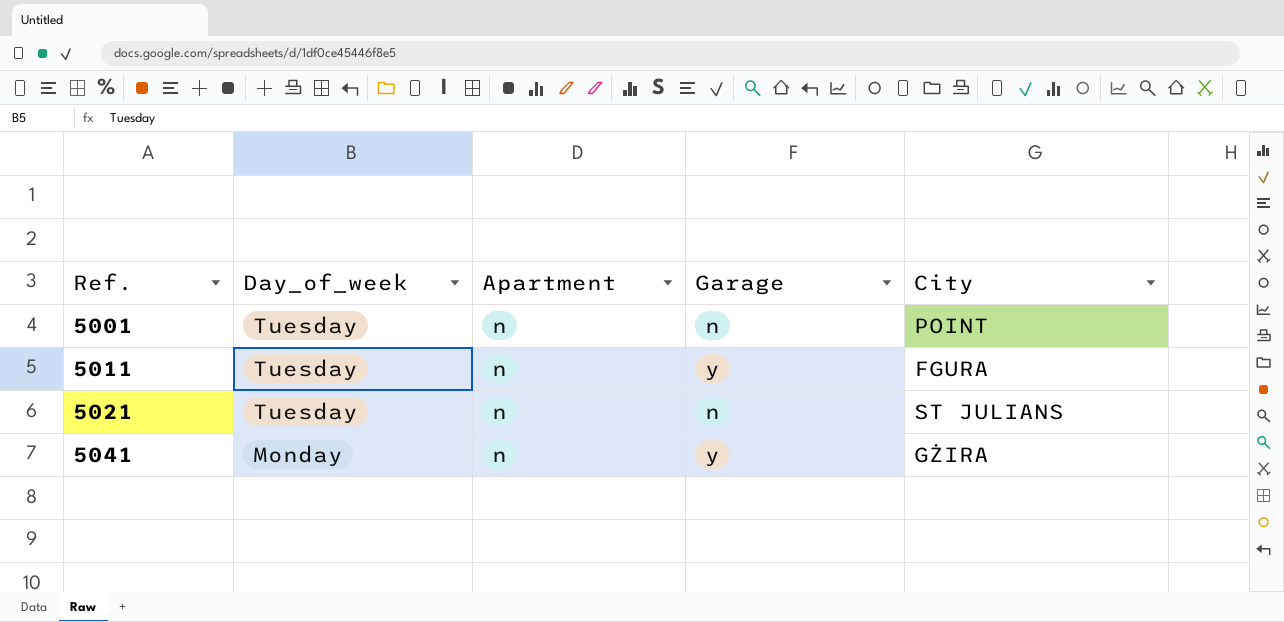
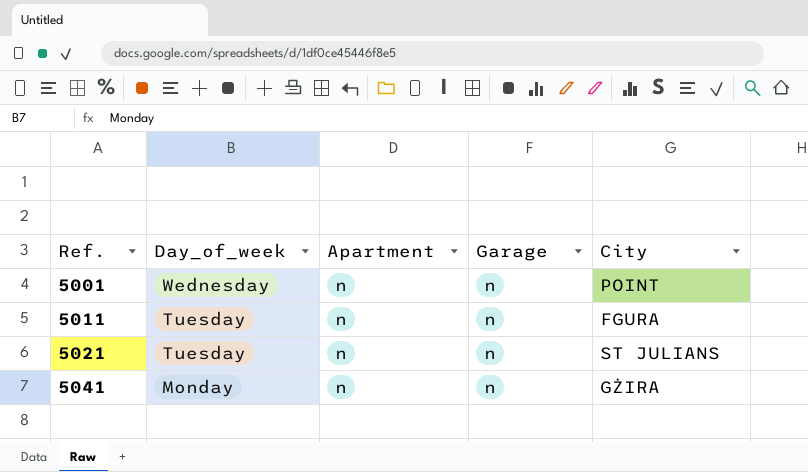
5001 | Day_of_week: Tuesday -> Wednesday
5011 | Garage: y -> n
5041 | Garage: y -> n

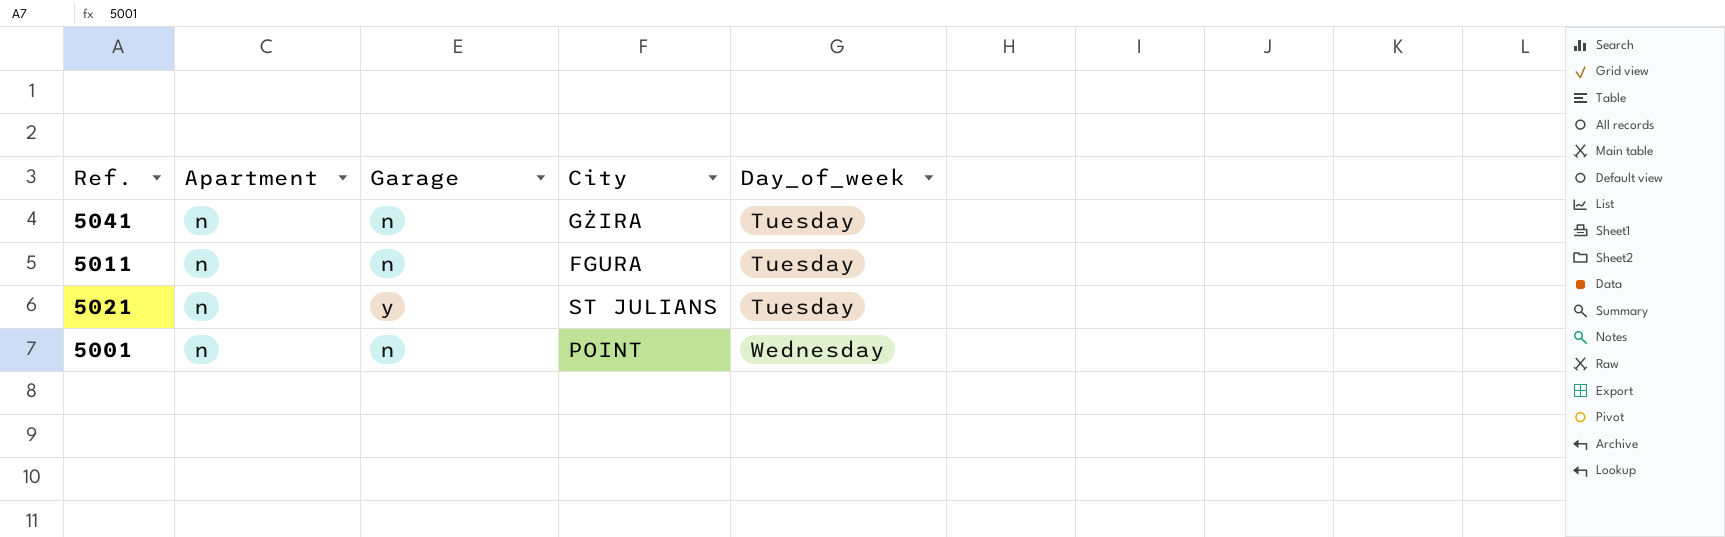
row order: Ref. ascending -> Day_of_week ascending
column Day_of_week | position: 2 -> 5
5041 | Day_of_week: Monday -> Tuesday
5021 | Garage: n -> y

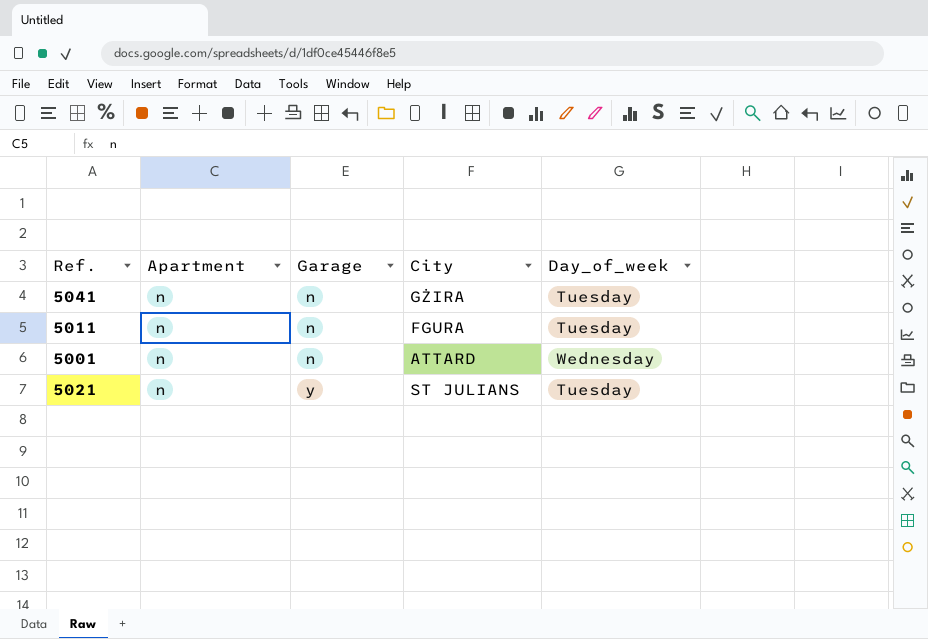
row order: Day_of_week ascending -> Garage ascending
5001 | City: POINT -> ATTARD

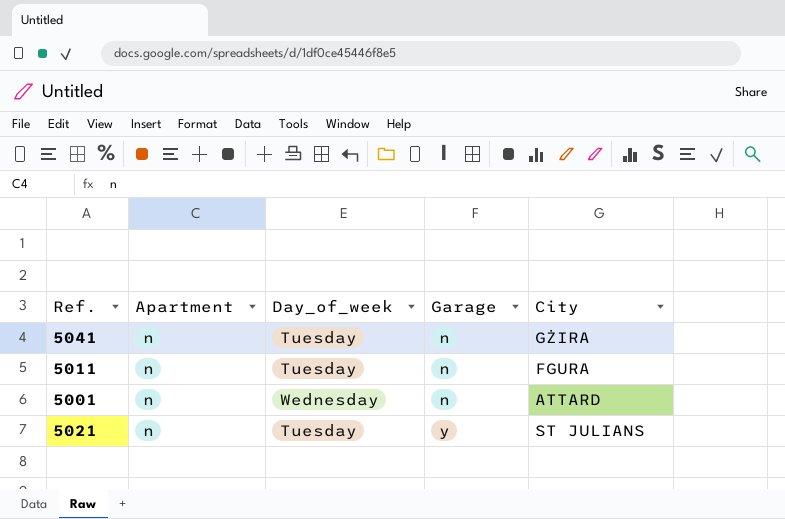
column Day_of_week | position: 5 -> 3

